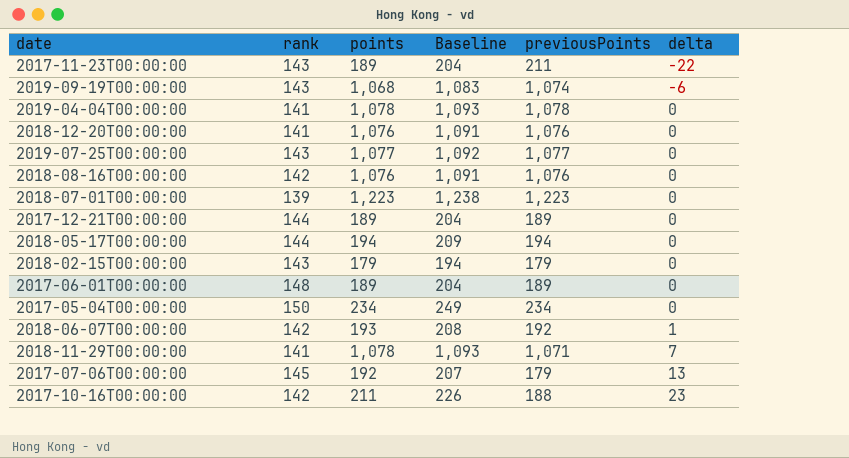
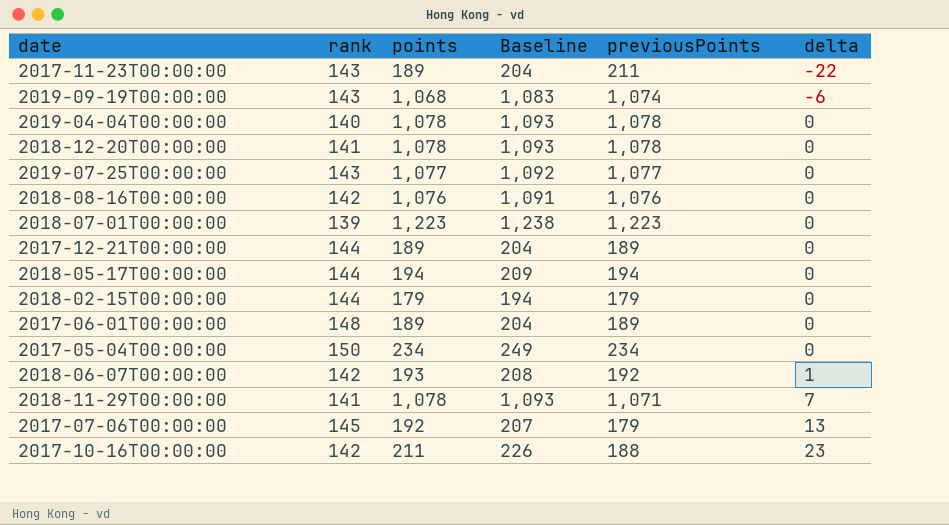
2019-04-04T00:00:00 | rank: 141 -> 140
2018-12-20T00:00:00 | points: 1,076 -> 1,078
2018-12-20T00:00:00 | Baseline: 1,091 -> 1,093
2018-12-20T00:00:00 | previousPoints: 1,076 -> 1,078
2018-02-15T00:00:00 | rank: 143 -> 144

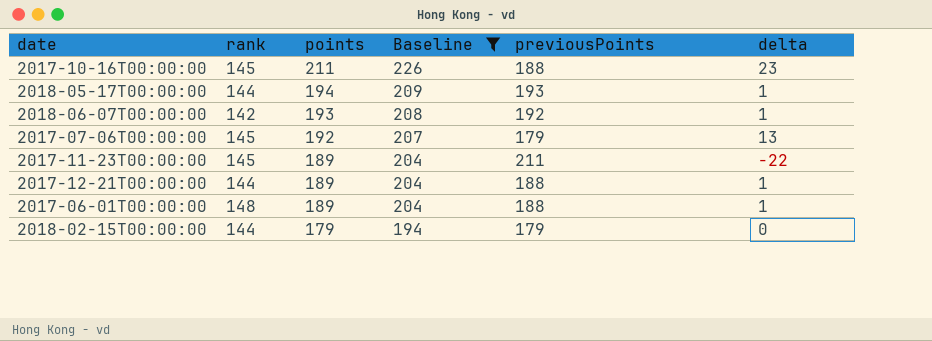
filter: none -> Baseline <= 226
row order: delta ascending -> points descending
2017-10-16T00:00:00 | rank: 142 -> 145
2018-05-17T00:00:00 | previousPoints: 194 -> 193
2018-05-17T00:00:00 | delta: 0 -> 1
2017-11-23T00:00:00 | rank: 143 -> 145
2017-12-21T00:00:00 | previousPoints: 189 -> 188
2017-12-21T00:00:00 | delta: 0 -> 1
2017-06-01T00:00:00 | previousPoints: 189 -> 188
2017-06-01T00:00:00 | delta: 0 -> 1

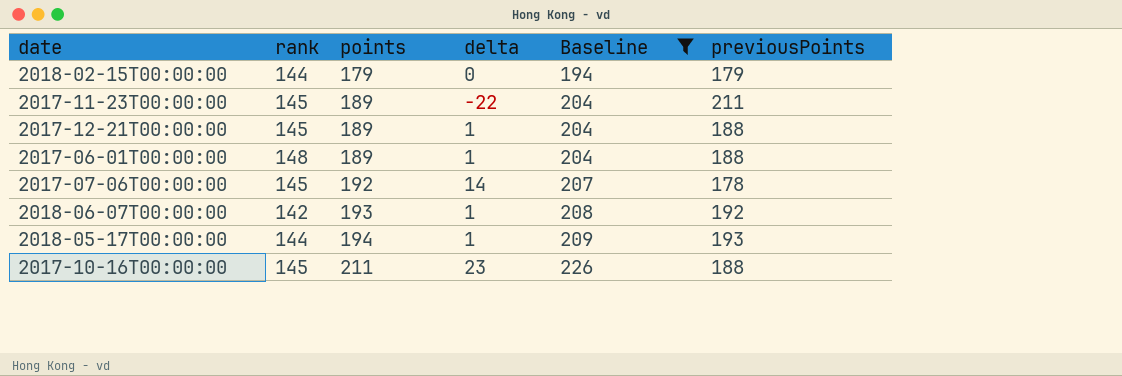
row order: points descending -> points ascending
column delta | position: 6 -> 4
2017-12-21T00:00:00 | rank: 144 -> 145
2017-07-06T00:00:00 | delta: 13 -> 14
2017-07-06T00:00:00 | previousPoints: 179 -> 178

